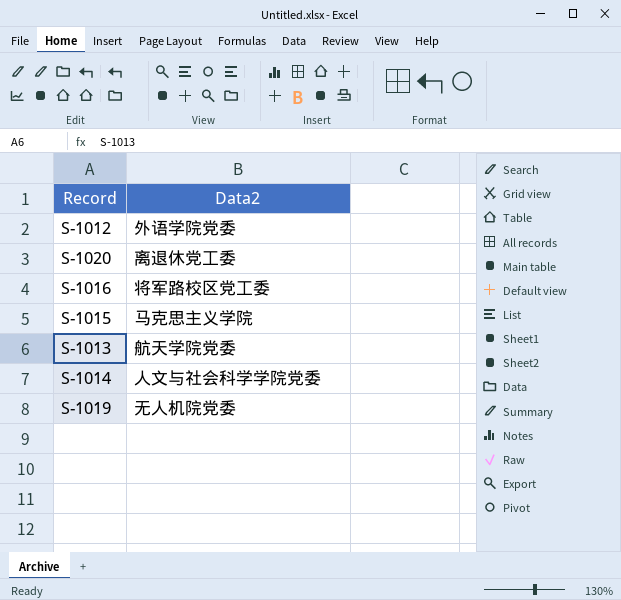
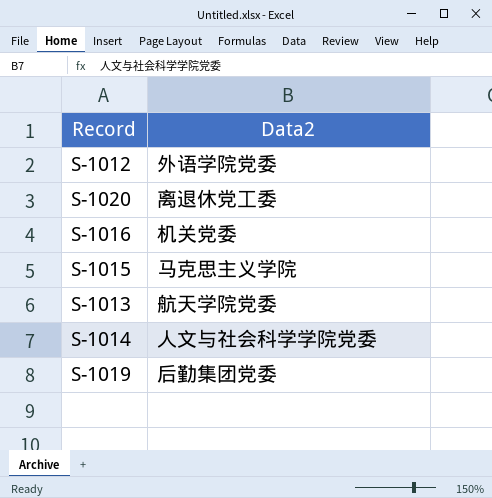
S-1016 | Data2: 将军路校区党工委 -> 机关党委
S-1019 | Data2: 无人机院党委 -> 后勤集团党委

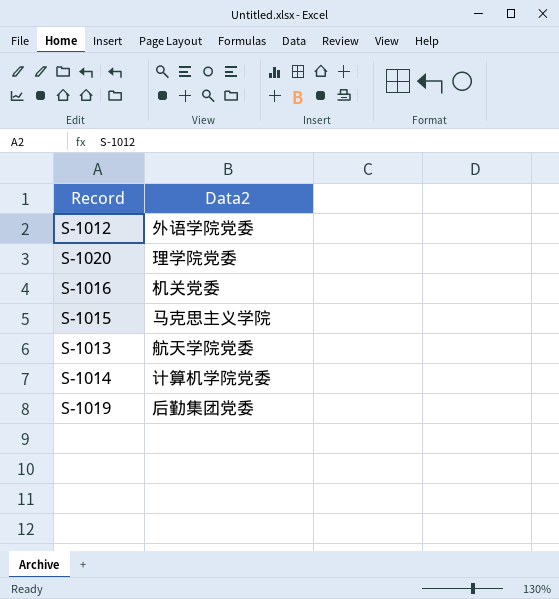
S-1020 | Data2: 离退休党工委 -> 理学院党委
S-1014 | Data2: 人文与社会科学学院党委 -> 计算机学院党委

